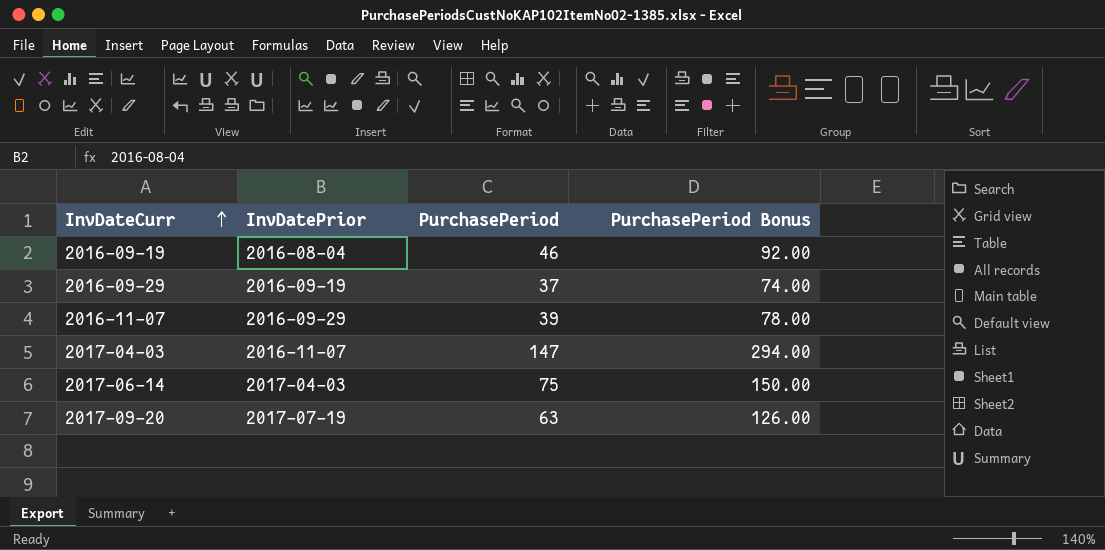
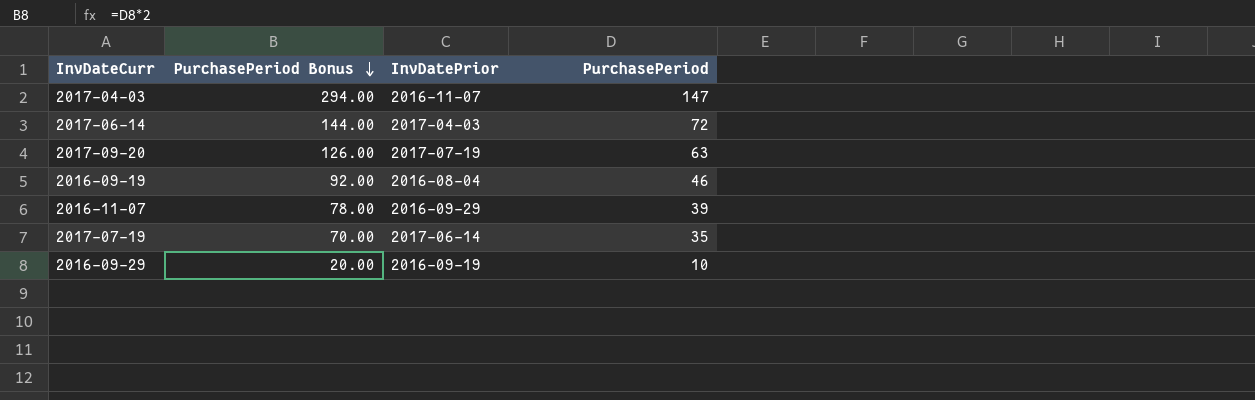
row order: InvDateCurr ascending -> PurchasePeriod Bonus descending
column PurchasePeriod Bonus | position: 4 -> 2
2017-06-14 | PurchasePeriod Bonus: 150.00 -> 144.00
2017-06-14 | PurchasePeriod: 75 -> 72
row 2017-07-19: none -> 70.00 | 2017-06-14 | 35
2016-09-29 | PurchasePeriod Bonus: 74.00 -> 20.00
2016-09-29 | PurchasePeriod: 37 -> 10

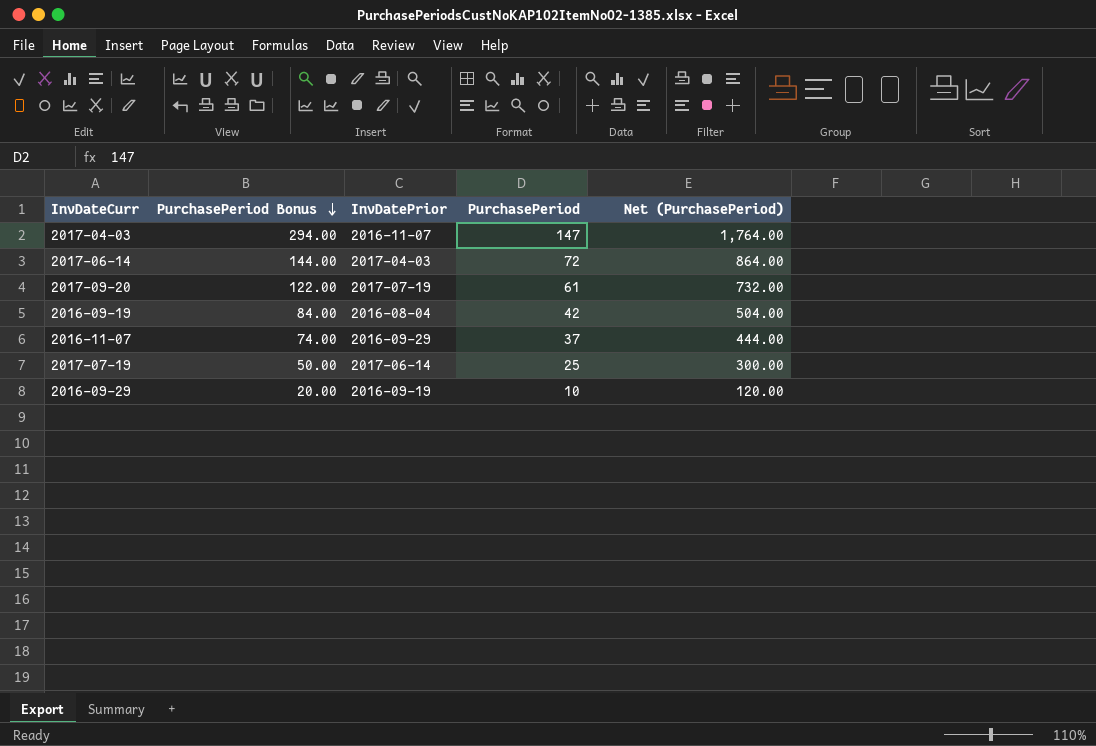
column Net (PurchasePeriod) | formula: none -> [PurchasePeriod] * 12
2017-09-20 | PurchasePeriod Bonus: 126.00 -> 122.00
2017-09-20 | PurchasePeriod: 63 -> 61
2016-09-19 | PurchasePeriod Bonus: 92.00 -> 84.00
2016-09-19 | PurchasePeriod: 46 -> 42
2016-11-07 | PurchasePeriod Bonus: 78.00 -> 74.00
2016-11-07 | PurchasePeriod: 39 -> 37
2017-07-19 | PurchasePeriod Bonus: 70.00 -> 50.00
2017-07-19 | PurchasePeriod: 35 -> 25

